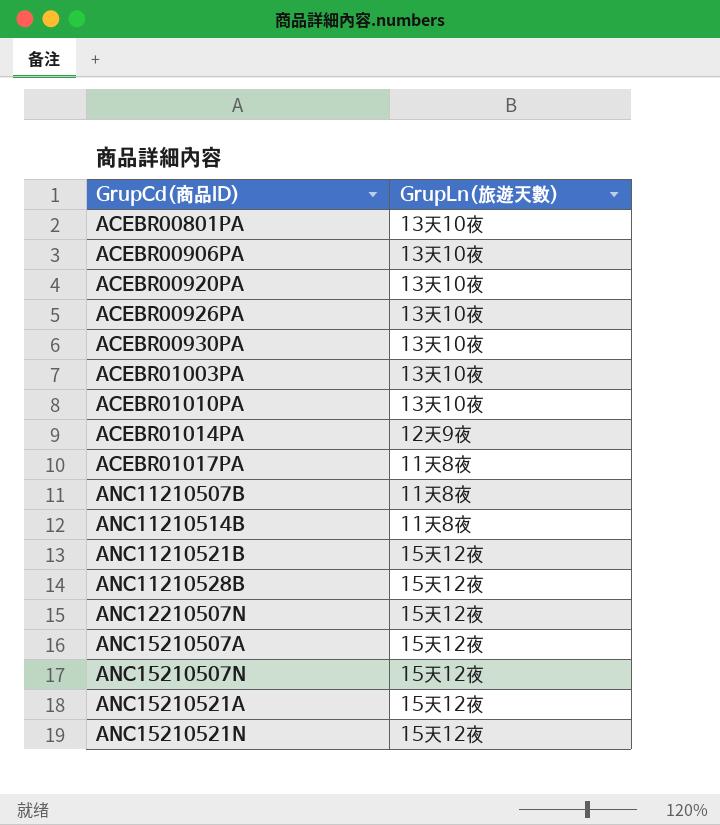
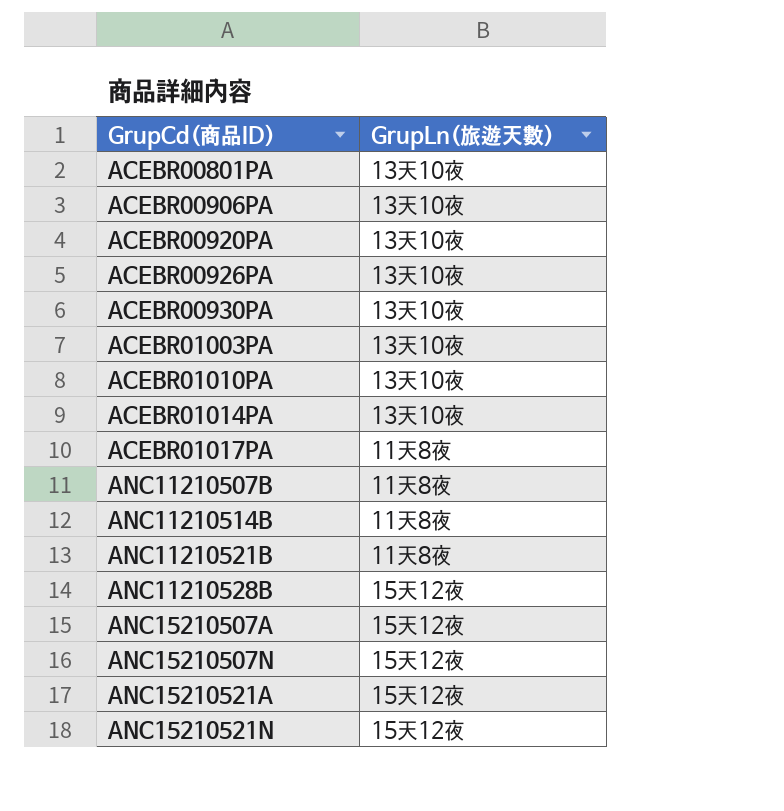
row ANC12210507N: 15天12夜 -> none
ACEBR01014PA | GrupLn(旅遊天數): 12天9夜 -> 13天10夜
ANC11210521B | GrupLn(旅遊天數): 15天12夜 -> 11天8夜

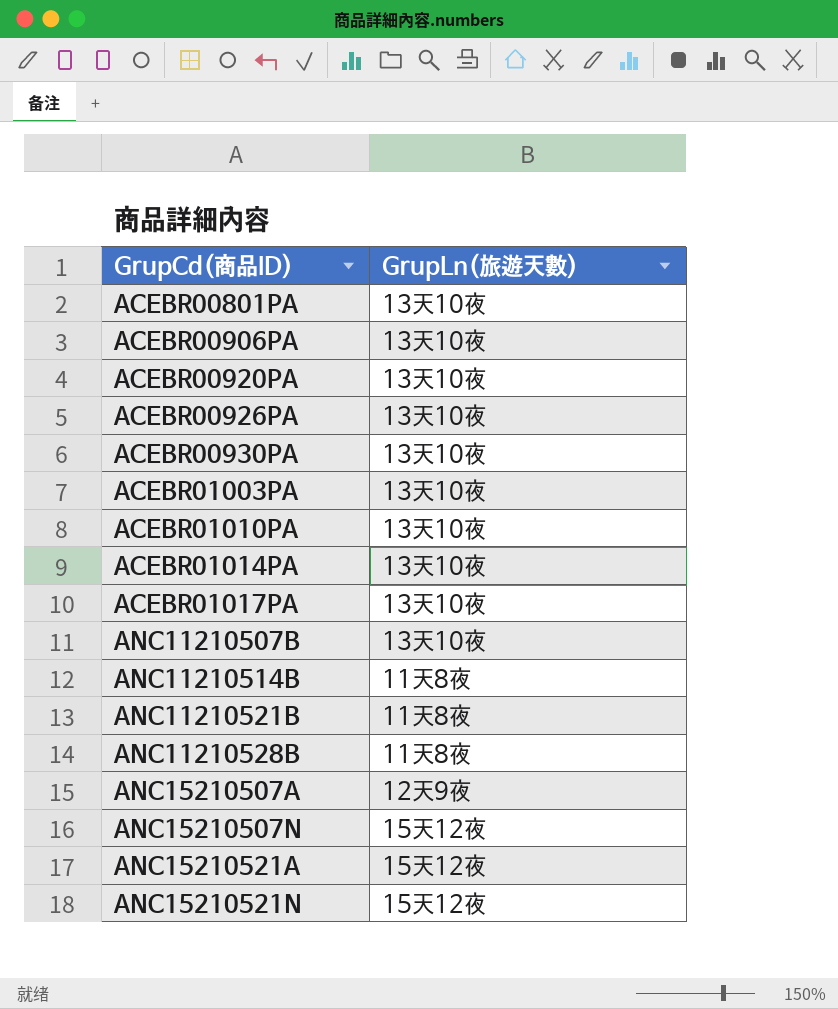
ACEBR01017PA | GrupLn(旅遊天數): 11天8夜 -> 13天10夜
ANC11210507B | GrupLn(旅遊天數): 11天8夜 -> 13天10夜
ANC11210528B | GrupLn(旅遊天數): 15天12夜 -> 11天8夜
ANC15210507A | GrupLn(旅遊天數): 15天12夜 -> 12天9夜

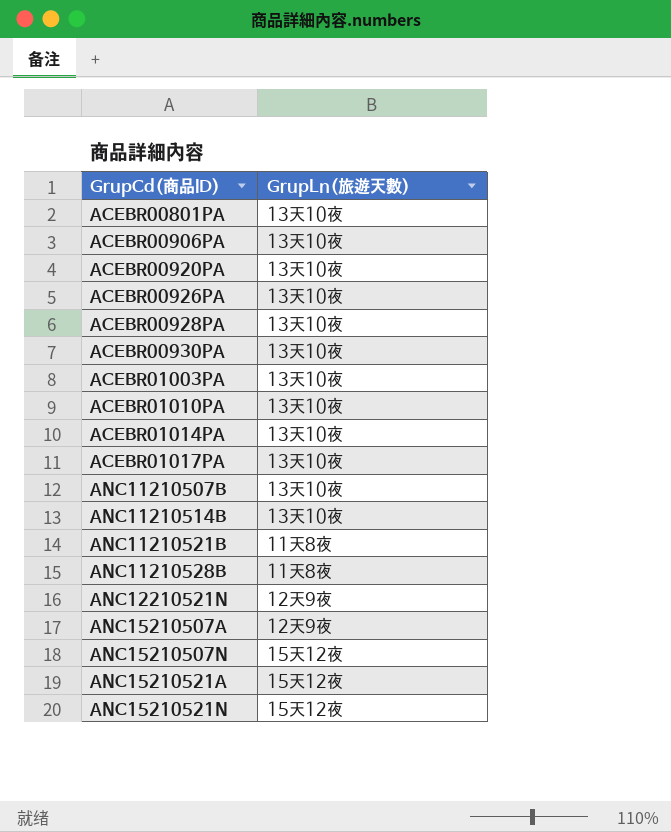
row ACEBR00928PA: none -> 13天10夜
ANC11210514B | GrupLn(旅遊天數): 11天8夜 -> 13天10夜
row ANC12210521N: none -> 12天9夜

